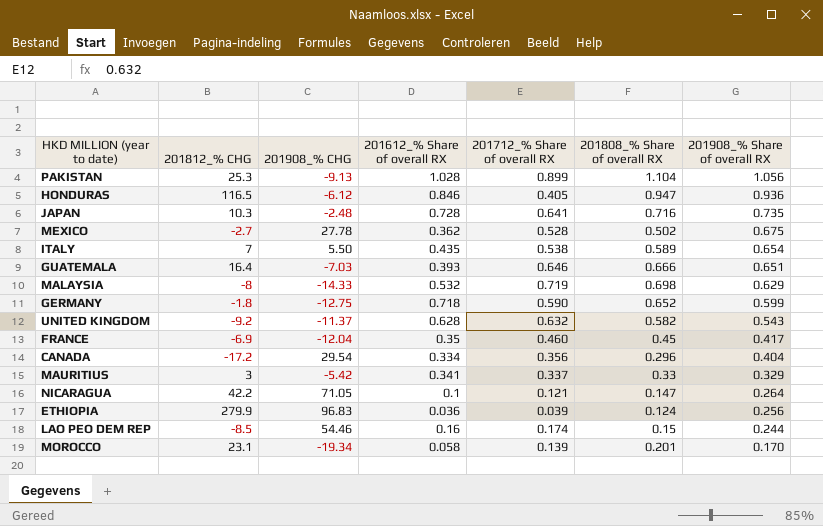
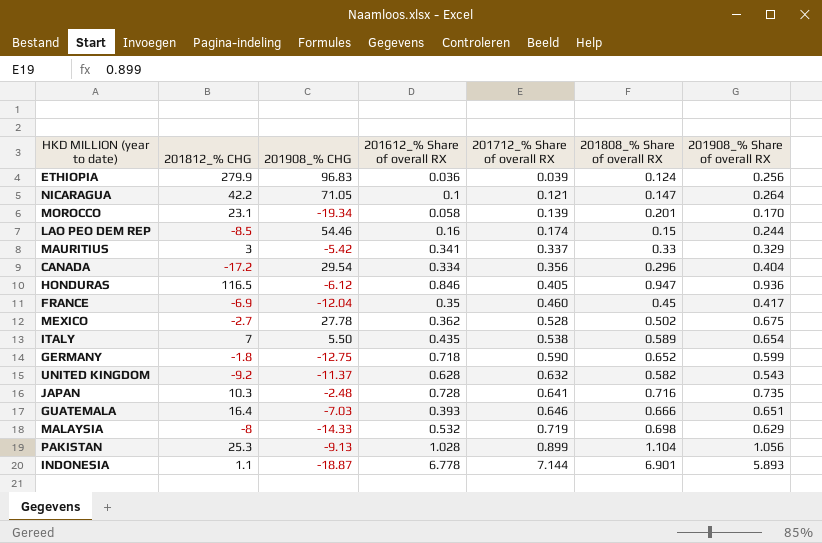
row order: 201908_% Share of overall RX descending -> 201712_% Share of overall RX ascending
row INDONESIA: none -> 1.1 | -18.87 | 6.778 | 7.144 | 6.901 | 5.893

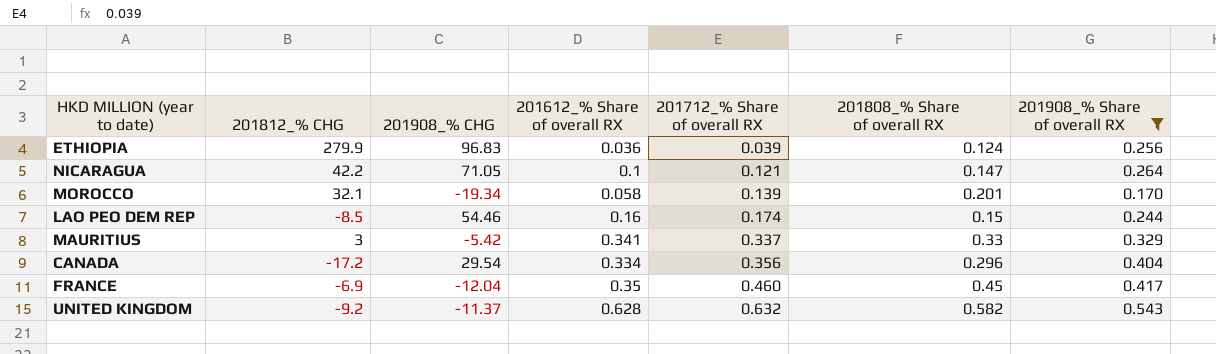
filter: none -> 201908_% Share of overall RX <= 0.543
MOROCCO | 201812_% CHG: 23.1 -> 32.1

